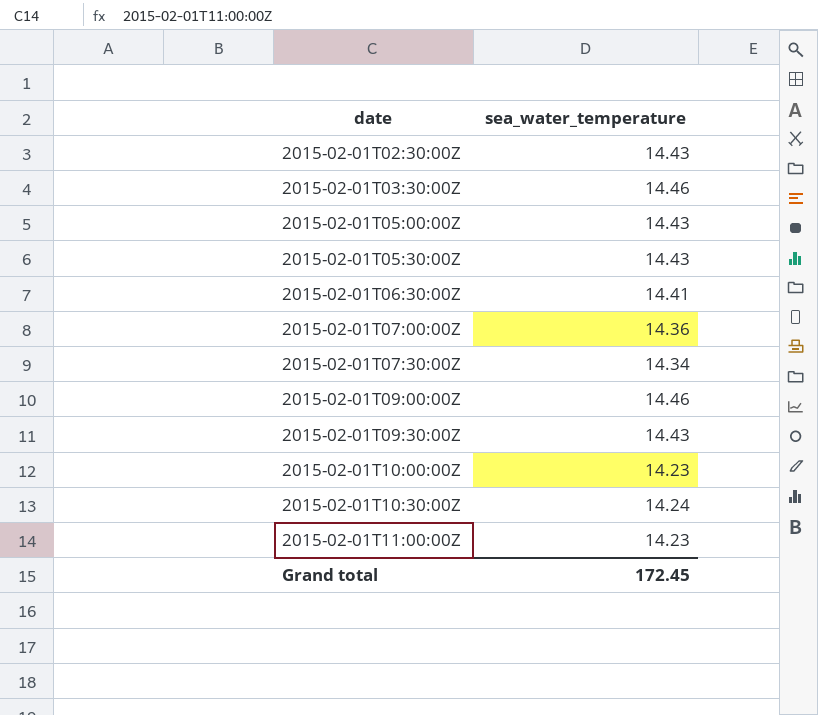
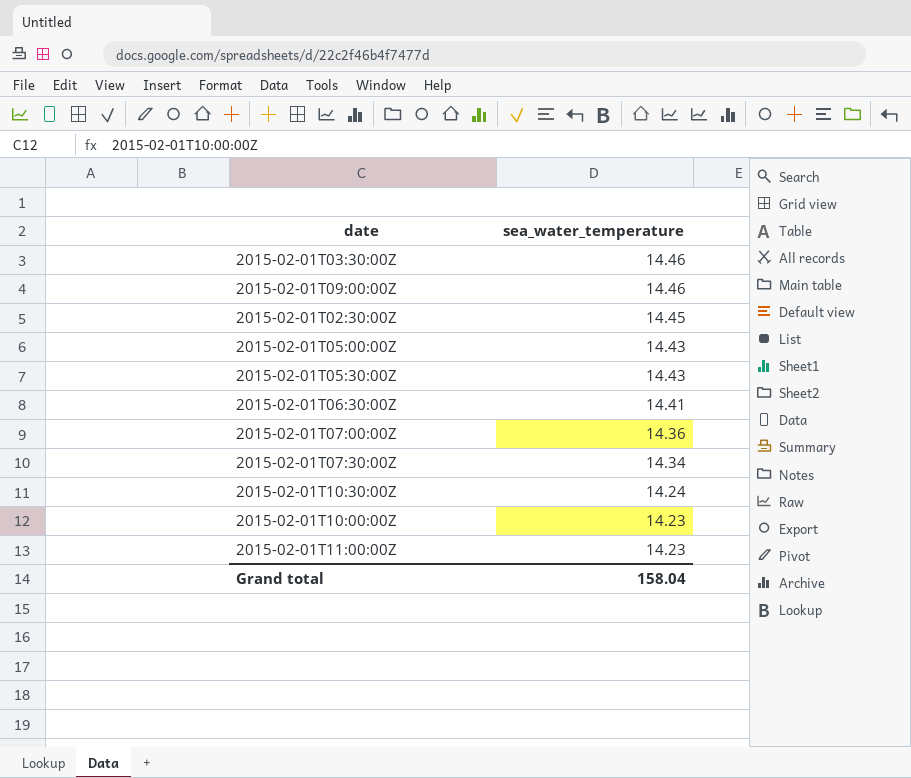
row order: date ascending -> sea_water_temperature descending
row 2015-02-01T09:30:00Z: 14.43 -> none
2015-02-01T02:30:00Z | sea_water_temperature: 14.43 -> 14.45
Grand total | sea_water_temperature: 172.45 -> 158.04

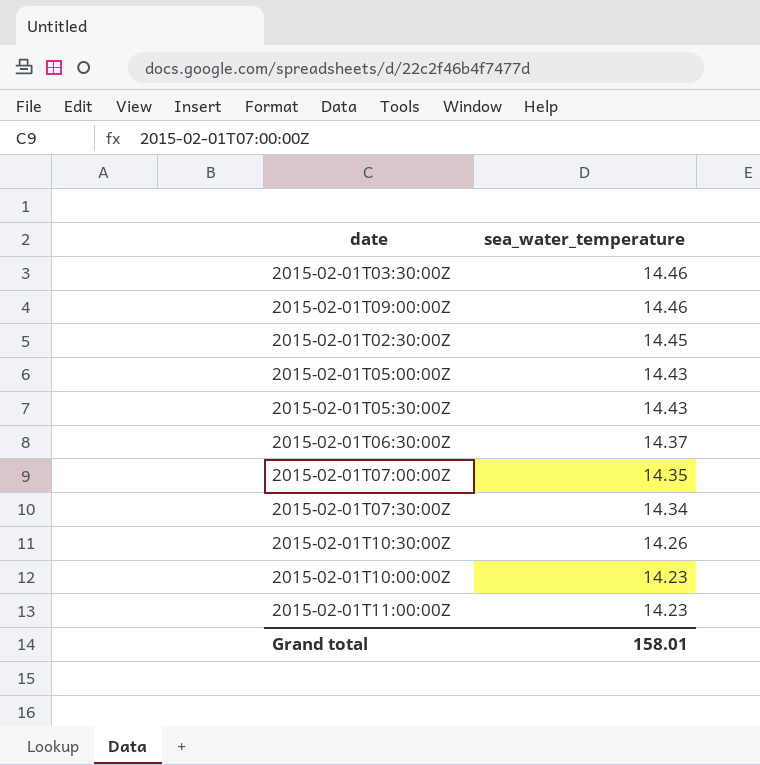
2015-02-01T06:30:00Z | sea_water_temperature: 14.41 -> 14.37
2015-02-01T07:00:00Z | sea_water_temperature: 14.36 -> 14.35
2015-02-01T10:30:00Z | sea_water_temperature: 14.24 -> 14.26
Grand total | sea_water_temperature: 158.04 -> 158.01

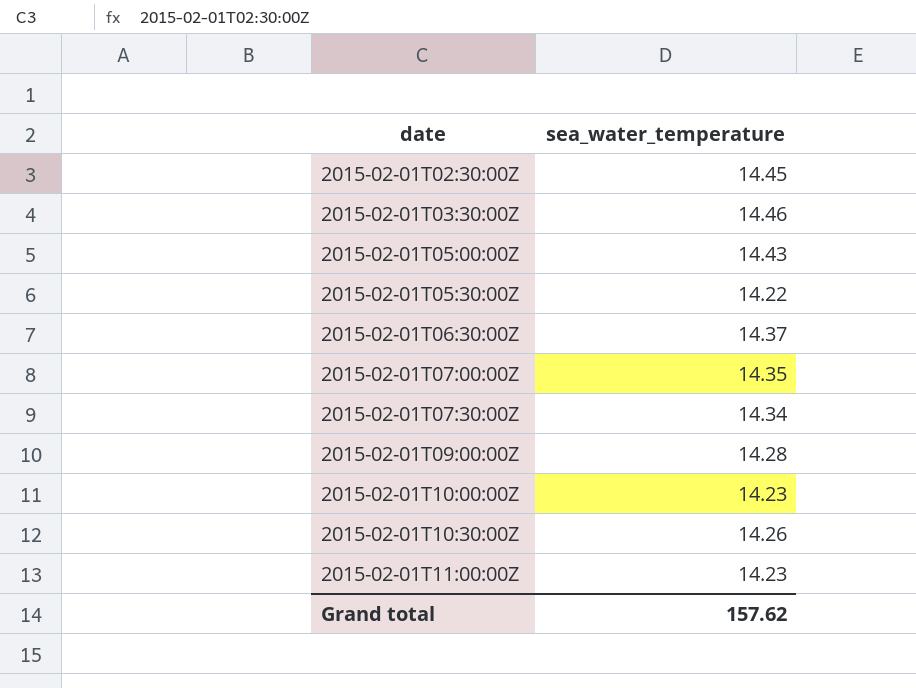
row order: sea_water_temperature descending -> date ascending
2015-02-01T05:30:00Z | sea_water_temperature: 14.43 -> 14.22
2015-02-01T09:00:00Z | sea_water_temperature: 14.46 -> 14.28
Grand total | sea_water_temperature: 158.01 -> 157.62

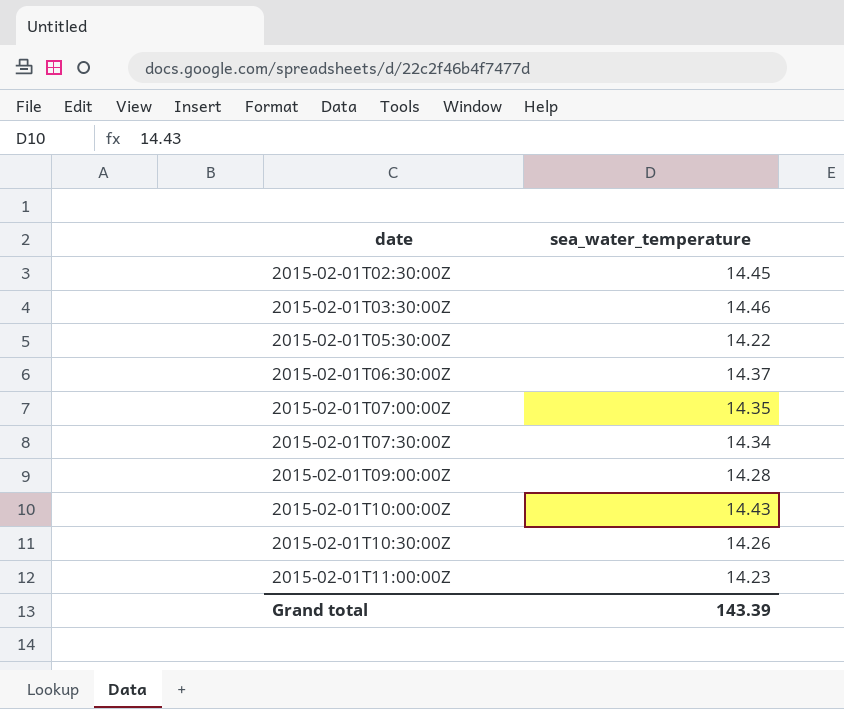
row 2015-02-01T05:00:00Z: 14.43 -> none
2015-02-01T10:00:00Z | sea_water_temperature: 14.23 -> 14.43
Grand total | sea_water_temperature: 157.62 -> 143.39

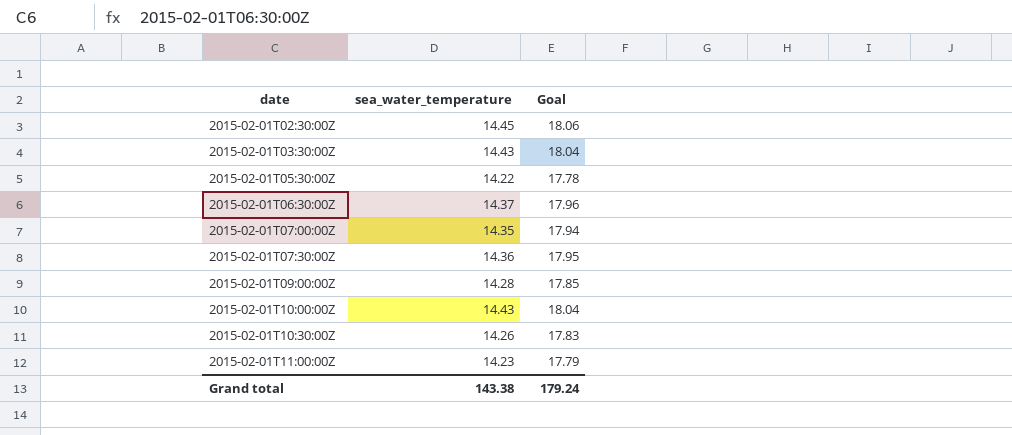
column Goal | formula: none -> [sea_water_temperature] * 1.25
2015-02-01T03:30:00Z | sea_water_temperature: 14.46 -> 14.43
2015-02-01T07:30:00Z | sea_water_temperature: 14.34 -> 14.36
Grand total | sea_water_temperature: 143.39 -> 143.38

